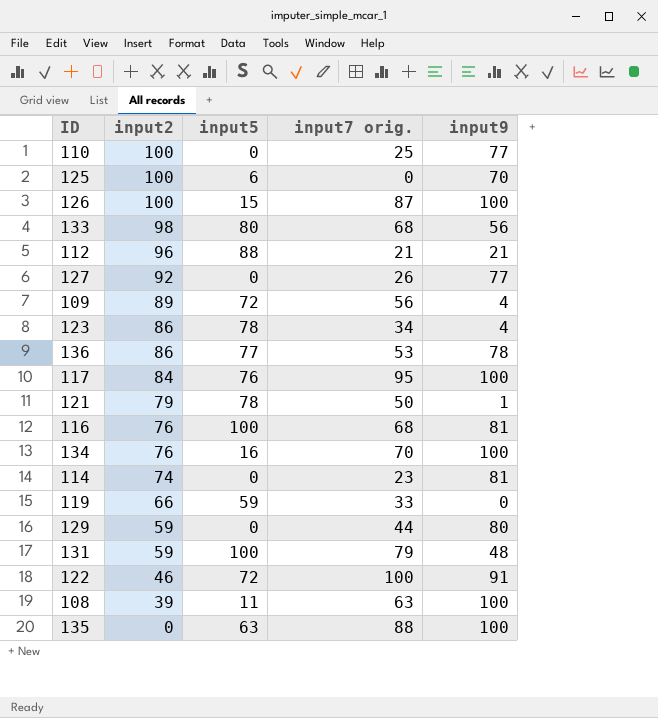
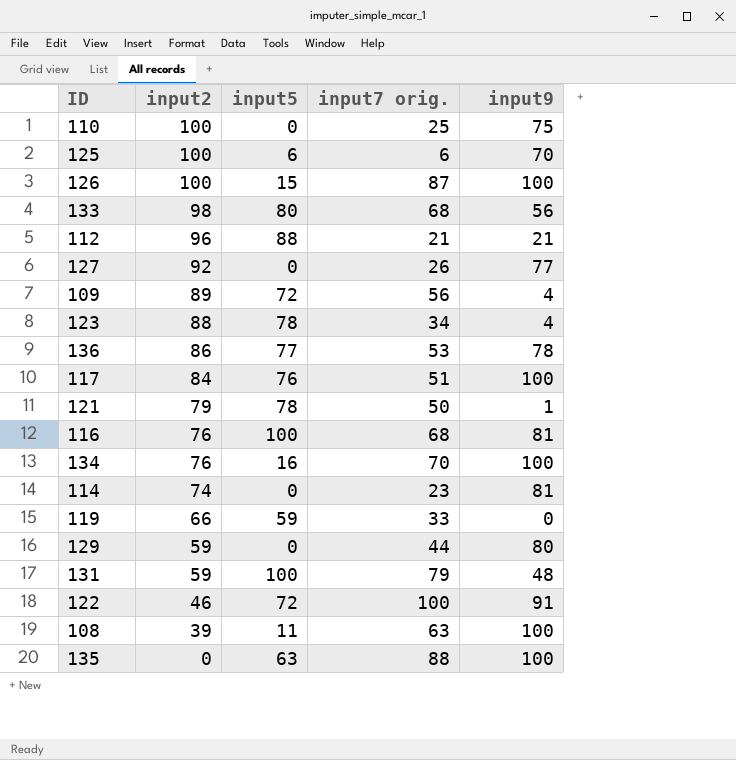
110 | input9: 77 -> 75
125 | input7 orig.: 0 -> 6
123 | input2: 86 -> 88
117 | input7 orig.: 95 -> 51

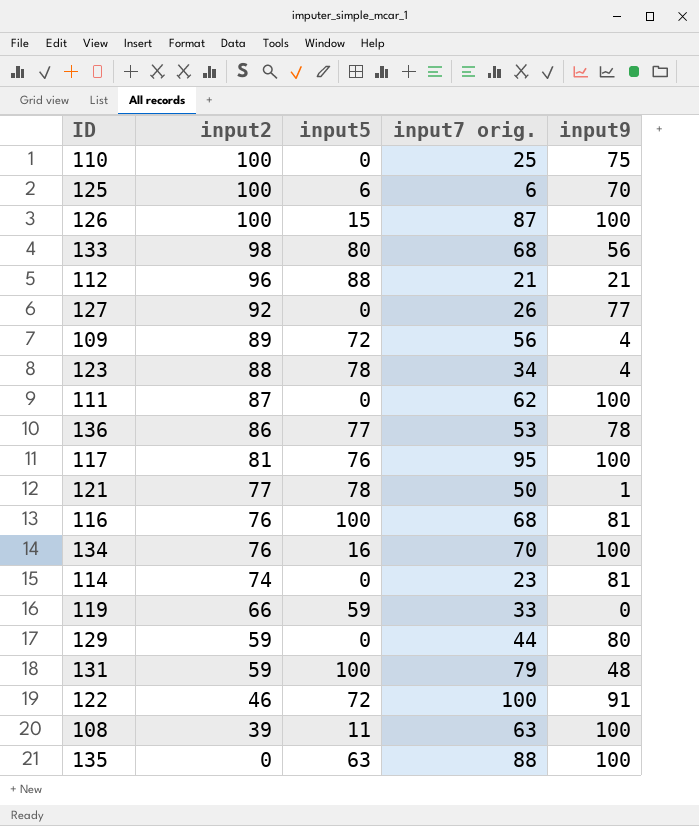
row 111: none -> 87 | 0 | 62 | 100
117 | input2: 84 -> 81
117 | input7 orig.: 51 -> 95
121 | input2: 79 -> 77

